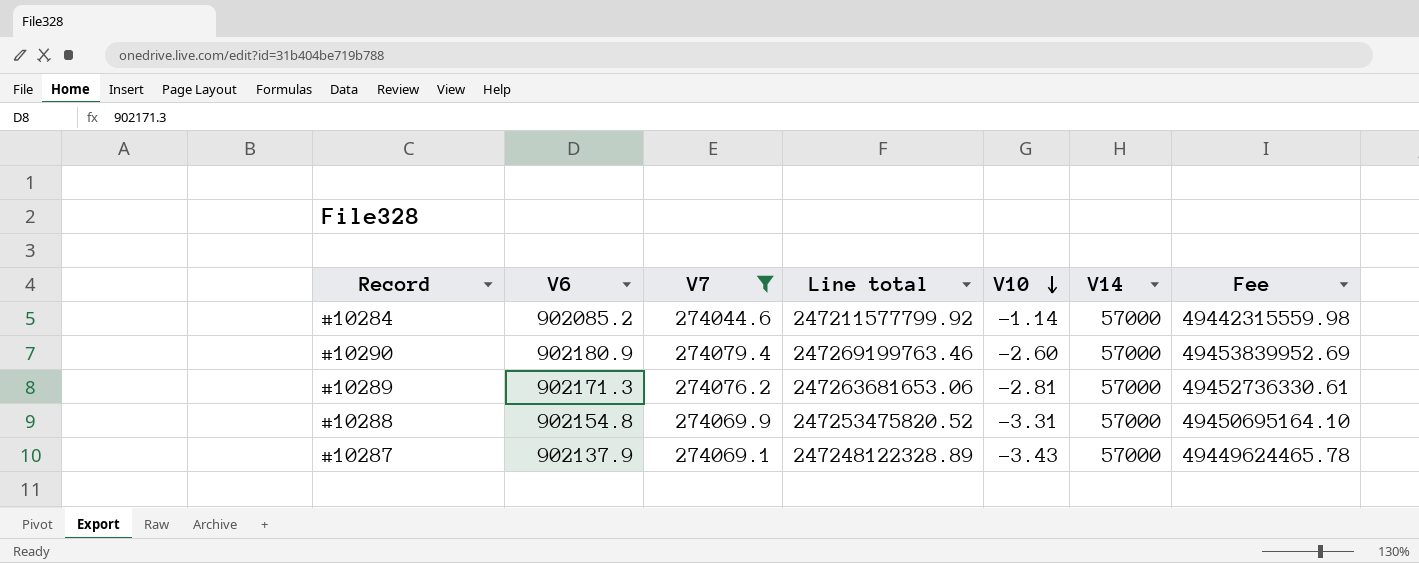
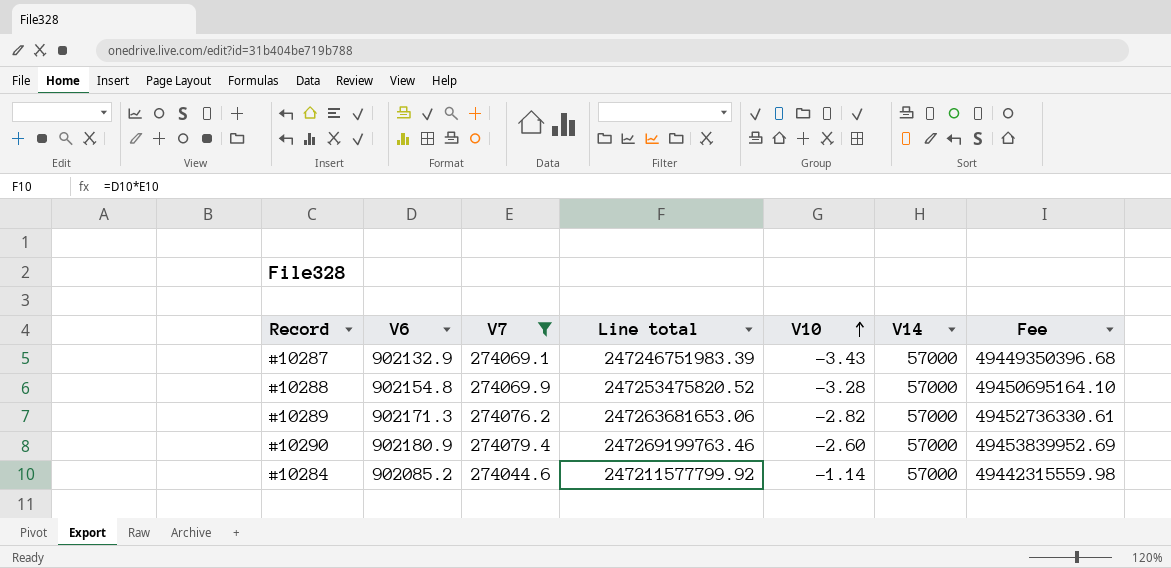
row order: V10 descending -> V10 ascending
#10287 | V6: 902137.9 -> 902132.9
#10287 | Line total: 247248122328.89 -> 247246751983.39
#10287 | Fee: 49449624465.78 -> 49449350396.68
#10288 | V10: -3.31 -> -3.28
#10289 | V10: -2.81 -> -2.82

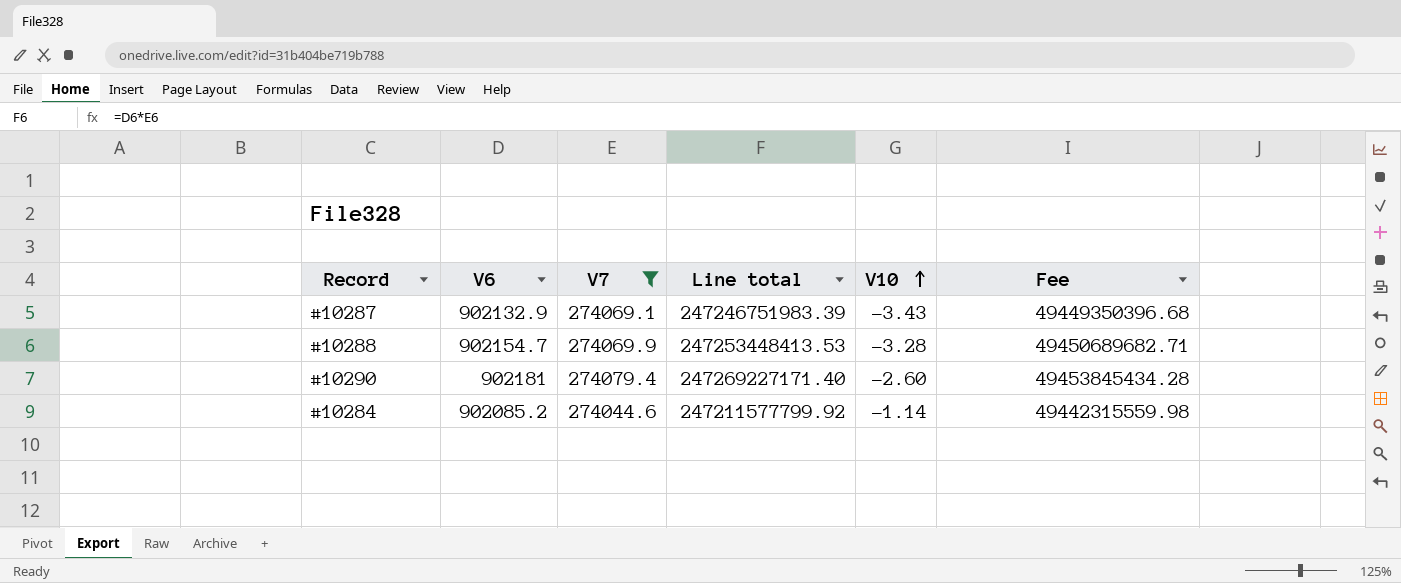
column V14 | position: 6 -> none
row #10289: 902171.3 | 274076.2 | 247263681653.06 | -2.82 | 57000 | 49452736330.61 -> none
#10288 | V6: 902154.8 -> 902154.7
#10288 | Line total: 247253475820.52 -> 247253448413.53
#10288 | Fee: 49450695164.10 -> 49450689682.71
#10290 | V6: 902180.9 -> 902181
#10290 | Line total: 247269199763.46 -> 247269227171.40
#10290 | Fee: 49453839952.69 -> 49453845434.28

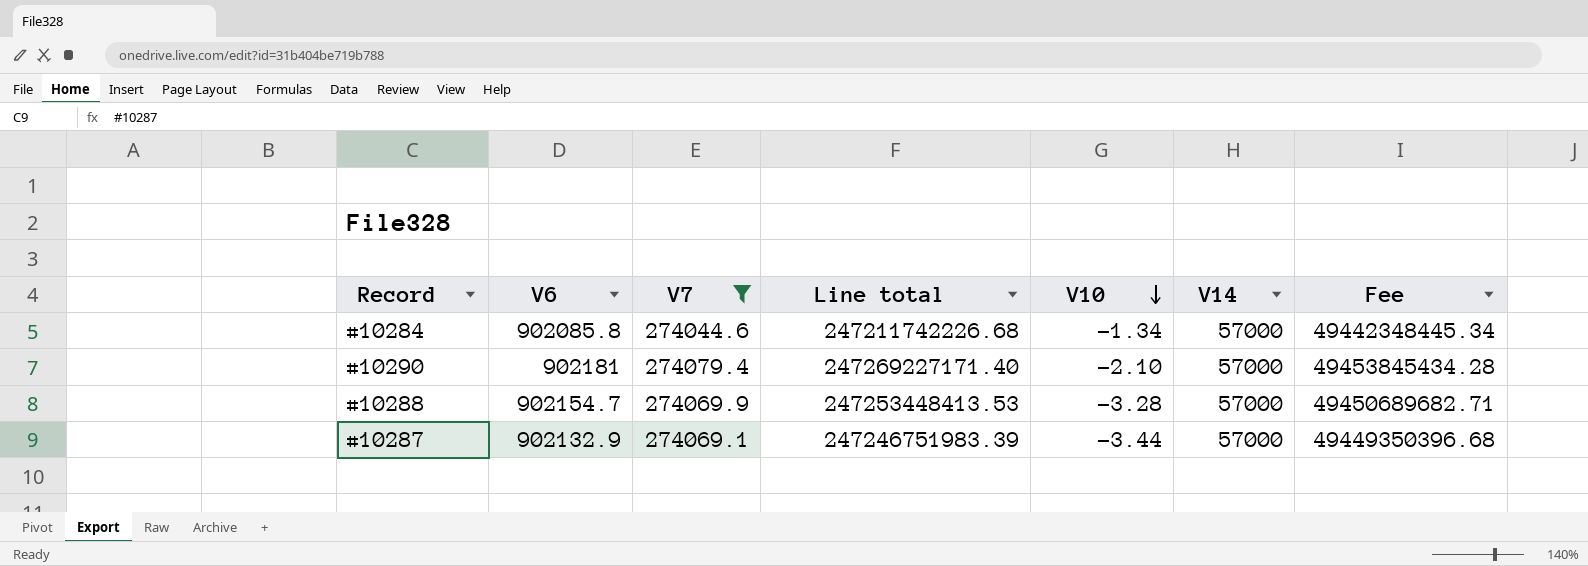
row order: V10 ascending -> V10 descending
column V14 | position: none -> 6
#10284 | V6: 902085.2 -> 902085.8
#10284 | Line total: 247211577799.92 -> 247211742226.68
#10284 | V10: -1.14 -> -1.34
#10284 | Fee: 49442315559.98 -> 49442348445.34
#10290 | V10: -2.60 -> -2.10
#10287 | V10: -3.43 -> -3.44

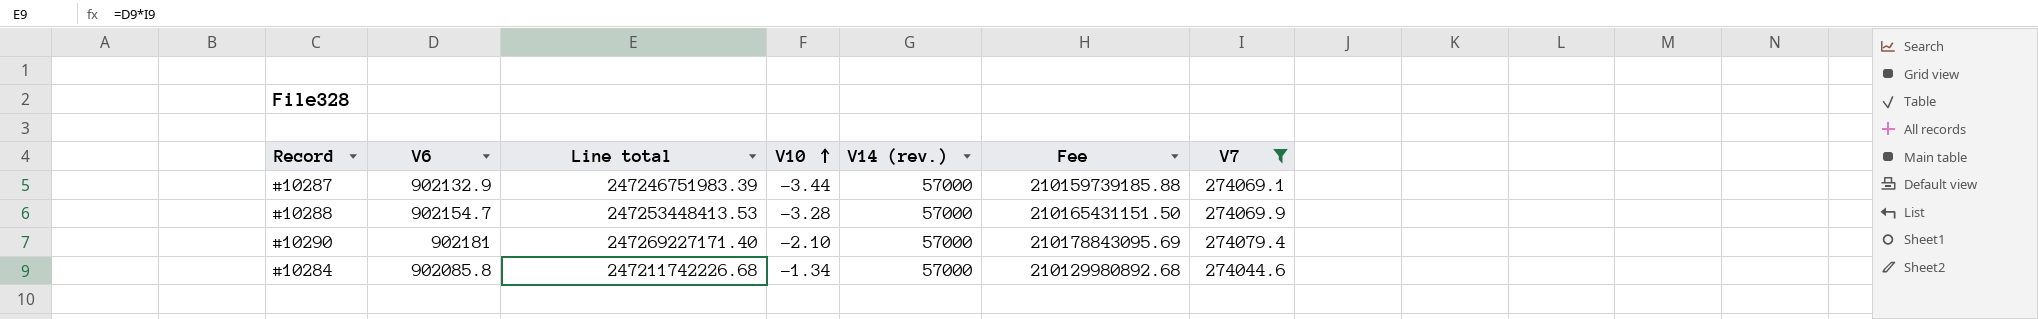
row order: V10 descending -> V10 ascending
column name: V14 -> V14 (rev.)
column Fee | formula: [Line total] * 0.2 -> [Line total] * 0.85
column V7 | position: 3 -> 7

